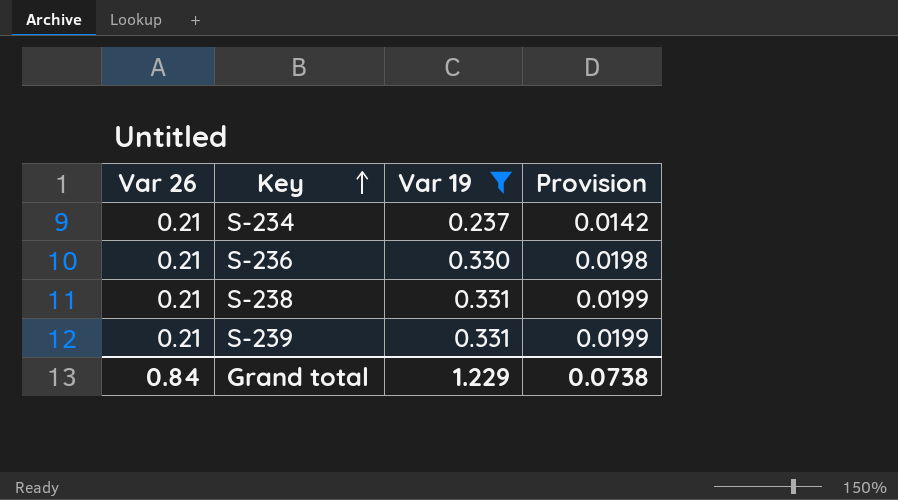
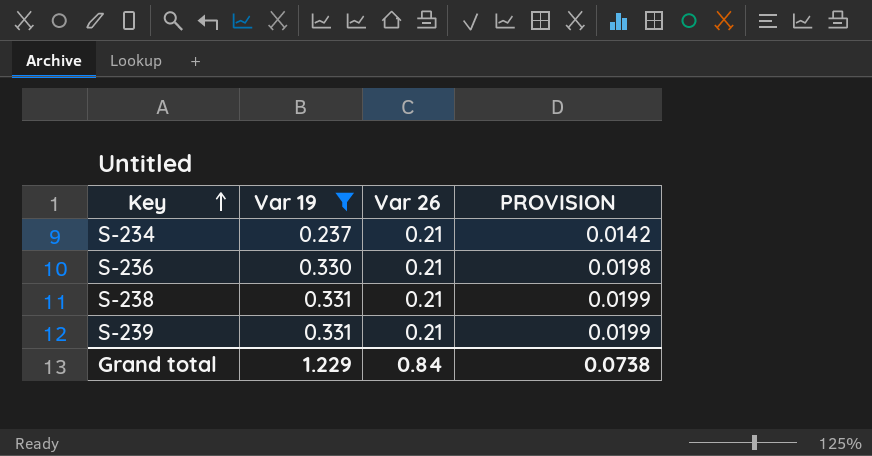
column Var 26 | position: 1 -> 3
column name: Provision -> PROVISION

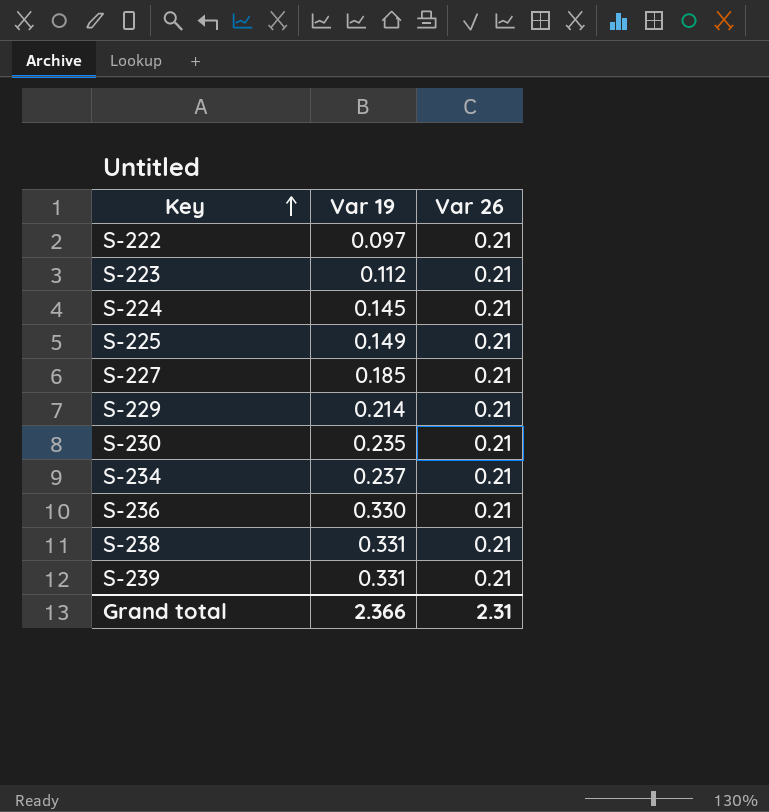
filter: Var 19 >= 0.237 -> none
column PROVISION | formula: [Var 19] * 0.06 -> none
Grand total | Var 19: 1.229 -> 2.366
Grand total | Var 26: 0.84 -> 2.31

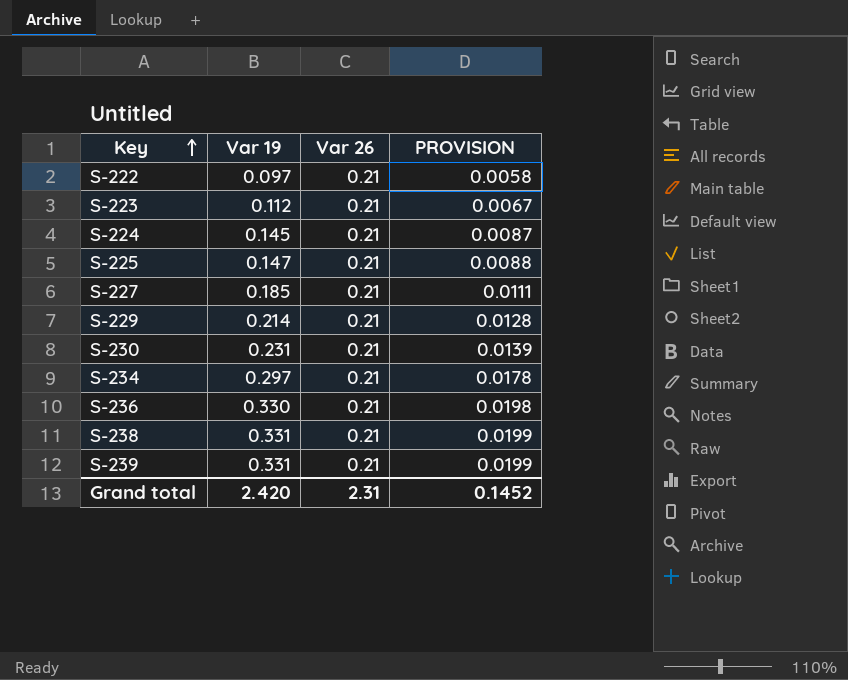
column PROVISION | formula: none -> [Var 19] * 0.06
S-225 | Var 19: 0.149 -> 0.147
S-230 | Var 19: 0.235 -> 0.231
S-234 | Var 19: 0.237 -> 0.297
Grand total | Var 19: 2.366 -> 2.420

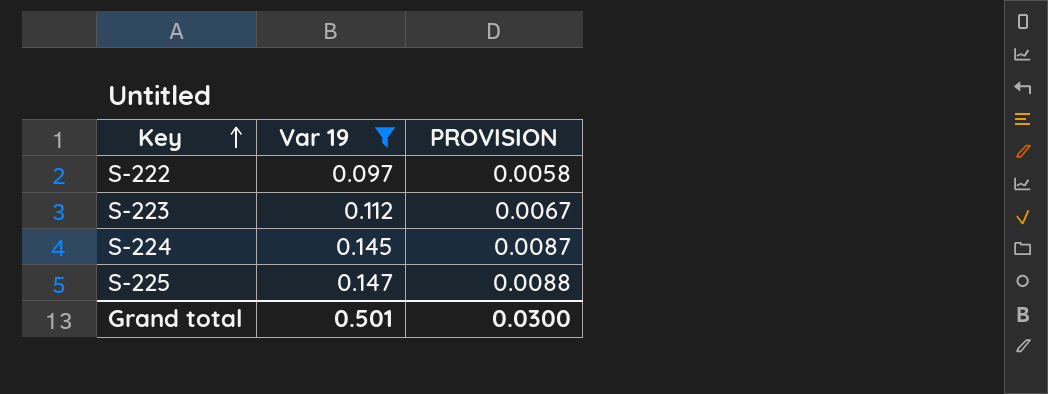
filter: none -> Var 19 <= 0.147
column Var 26 | position: 3 -> none
Grand total | Var 19: 2.420 -> 0.501
Grand total | PROVISION: 0.1452 -> 0.0300

